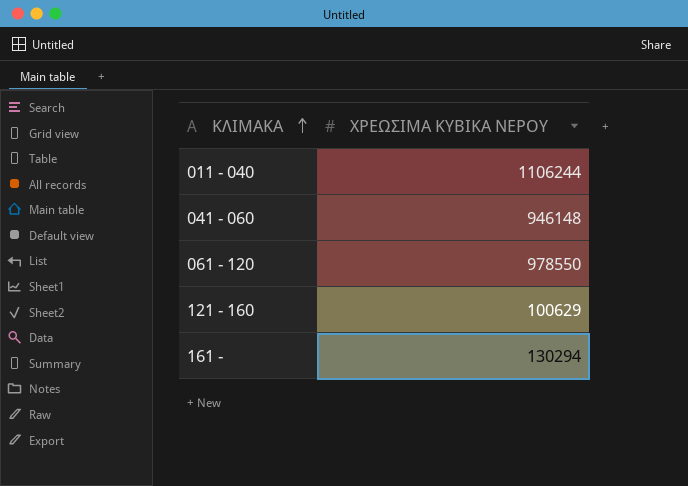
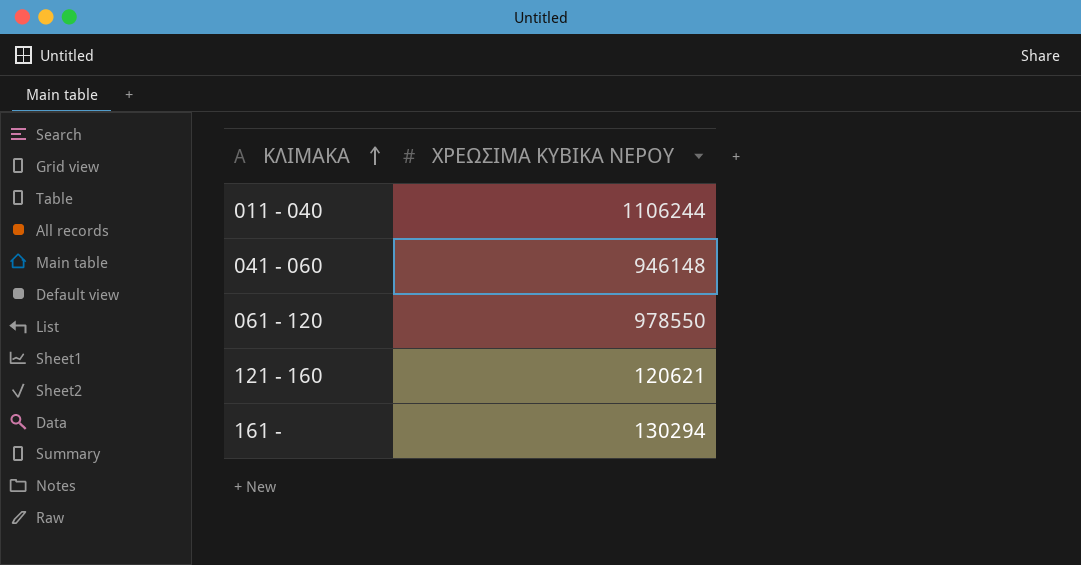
121 - 160 | ΧΡΕΩΣΙΜΑ ΚΥΒΙΚΑ ΝΕΡΟΥ: 100629 -> 120621

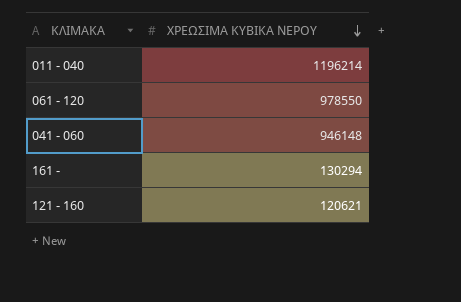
row order: ΚΛΙΜΑΚΑ ascending -> ΧΡΕΩΣΙΜΑ ΚΥΒΙΚΑ ΝΕΡΟΥ descending
011 - 040 | ΧΡΕΩΣΙΜΑ ΚΥΒΙΚΑ ΝΕΡΟΥ: 1106244 -> 1196214

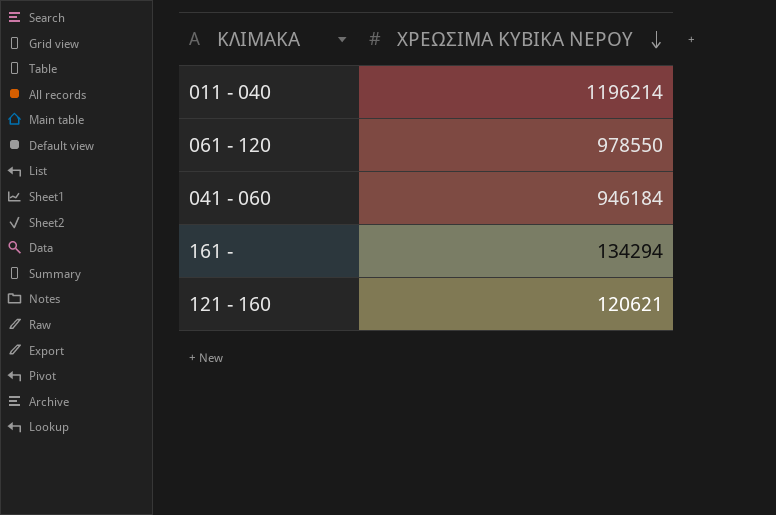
041 - 060 | ΧΡΕΩΣΙΜΑ ΚΥΒΙΚΑ ΝΕΡΟΥ: 946148 -> 946184
161 - | ΧΡΕΩΣΙΜΑ ΚΥΒΙΚΑ ΝΕΡΟΥ: 130294 -> 134294

